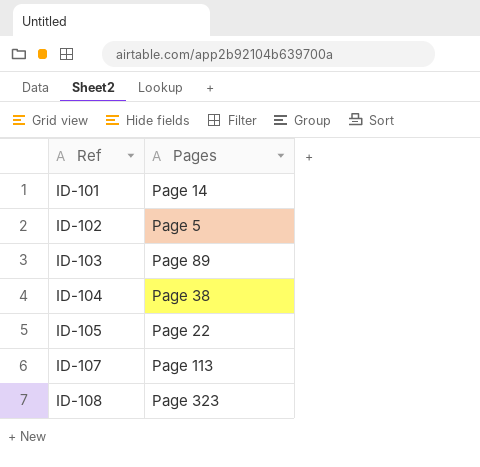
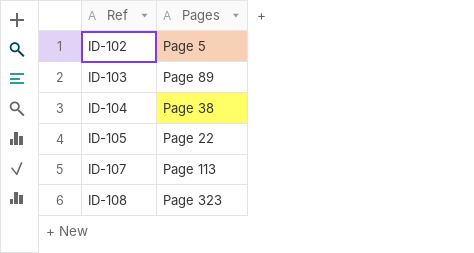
row ID-101: Page 14 -> none

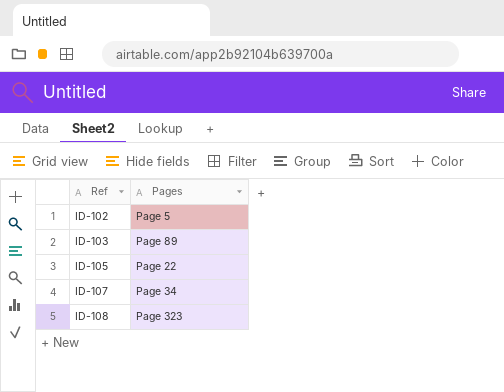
row ID-104: Page 38 -> none
ID-107 | Pages: Page 113 -> Page 34

